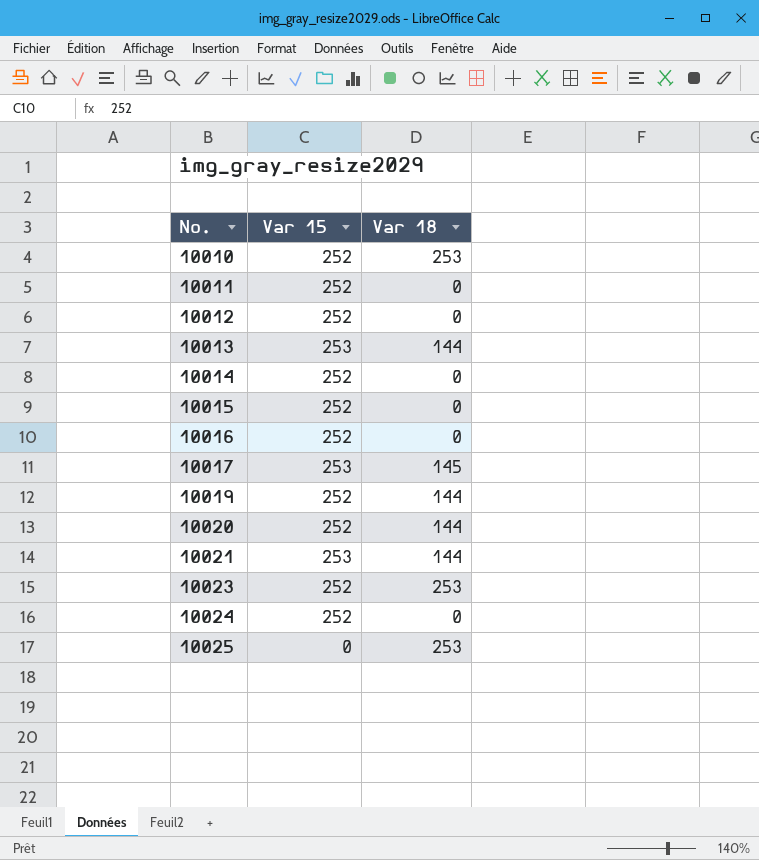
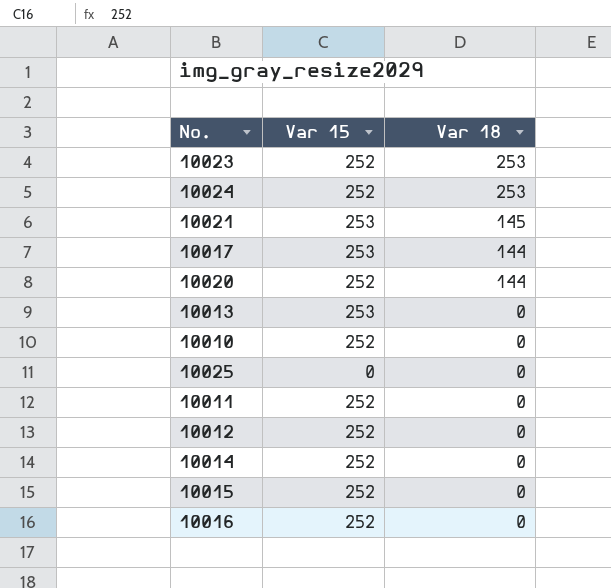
row order: No. ascending -> Var 18 descending
row 10019: 252 | 144 -> none
10024 | Var 18: 0 -> 253
10021 | Var 18: 144 -> 145
10017 | Var 18: 145 -> 144
10013 | Var 18: 144 -> 0
10010 | Var 18: 253 -> 0
10025 | Var 18: 253 -> 0

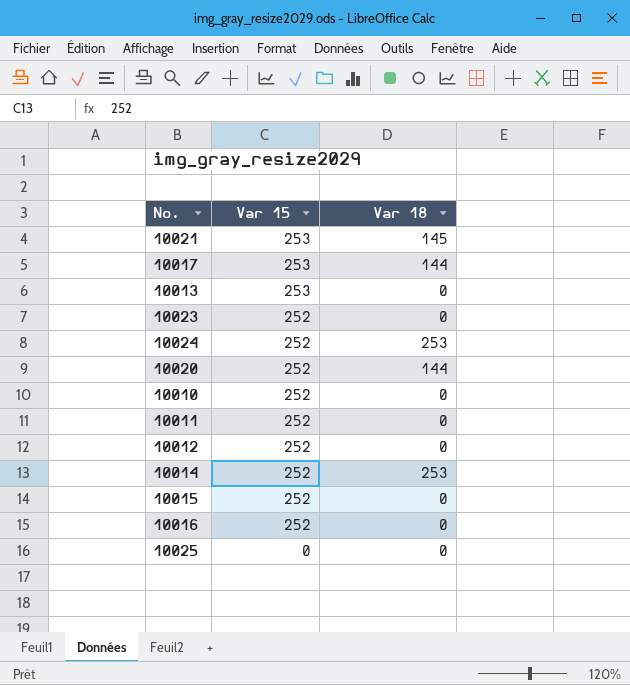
row order: Var 18 descending -> Var 15 descending
10023 | Var 18: 253 -> 0
10014 | Var 18: 0 -> 253

